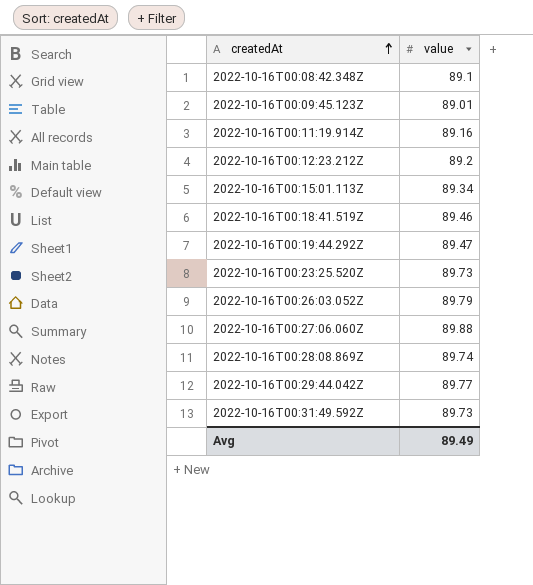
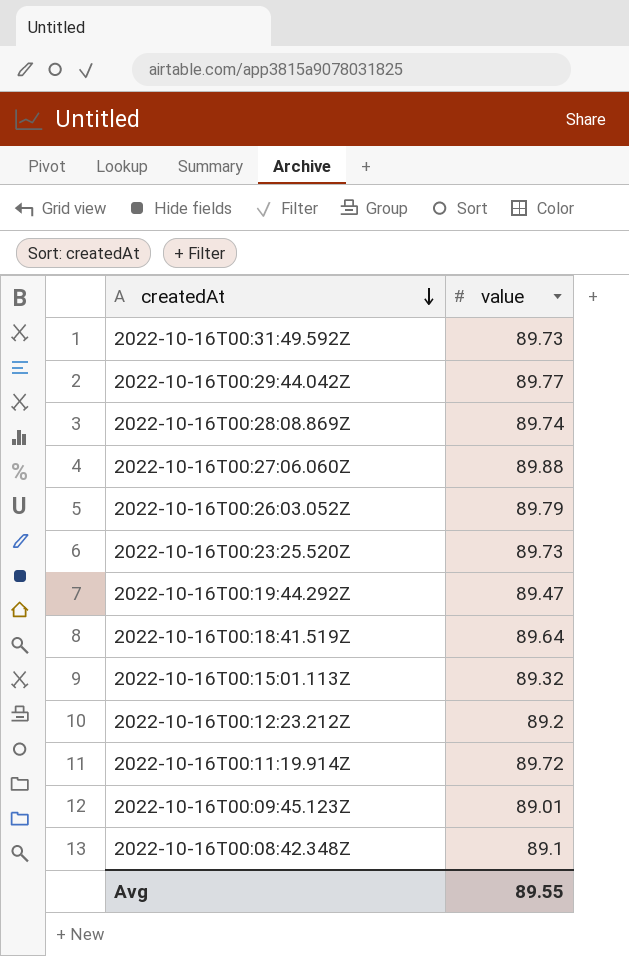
row order: createdAt ascending -> createdAt descending
2022-10-16T00:18:41.519Z | value: 89.46 -> 89.64
2022-10-16T00:15:01.113Z | value: 89.34 -> 89.32
2022-10-16T00:11:19.914Z | value: 89.16 -> 89.72
Avg | value: 89.49 -> 89.55

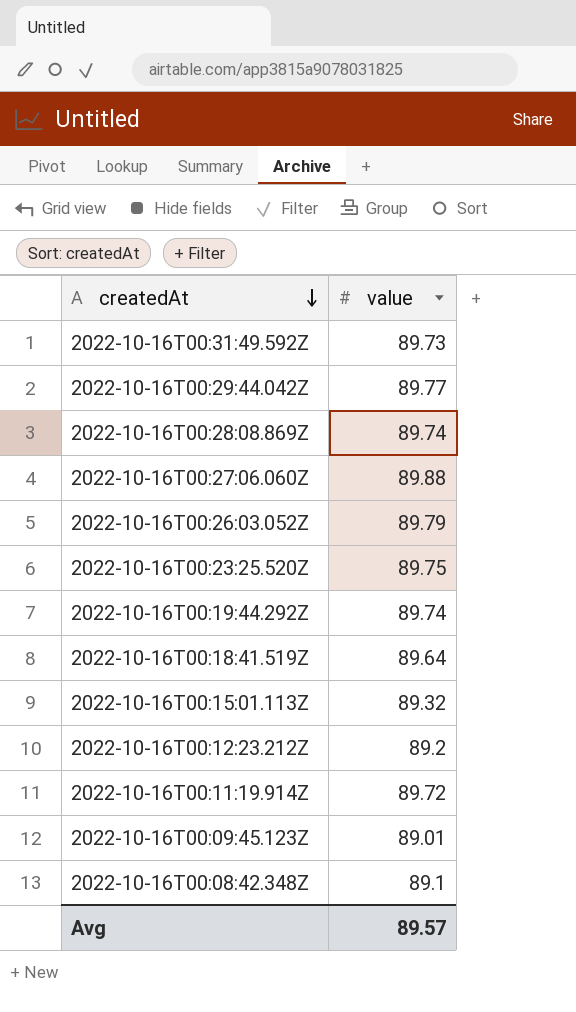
2022-10-16T00:23:25.520Z | value: 89.73 -> 89.75
2022-10-16T00:19:44.292Z | value: 89.47 -> 89.74
Avg | value: 89.55 -> 89.57

